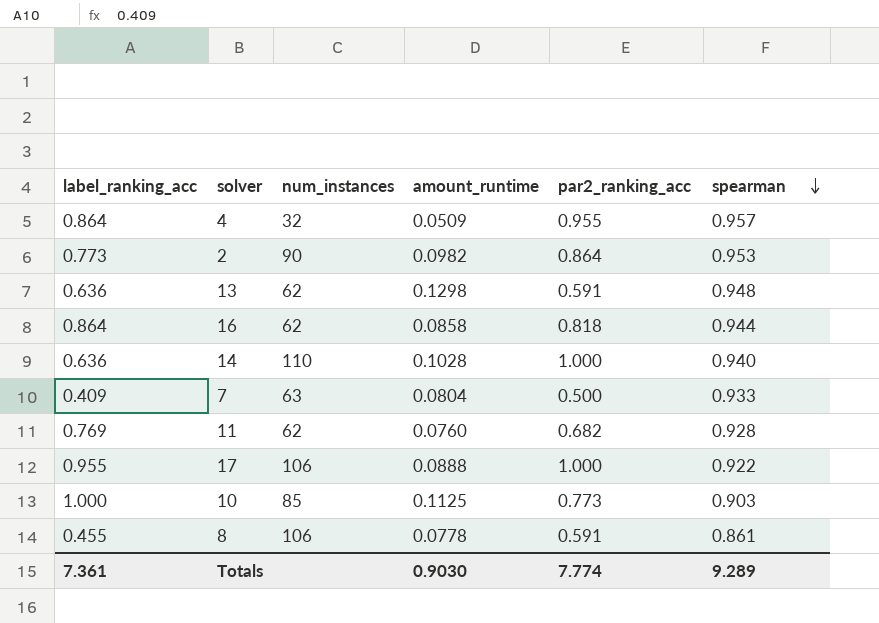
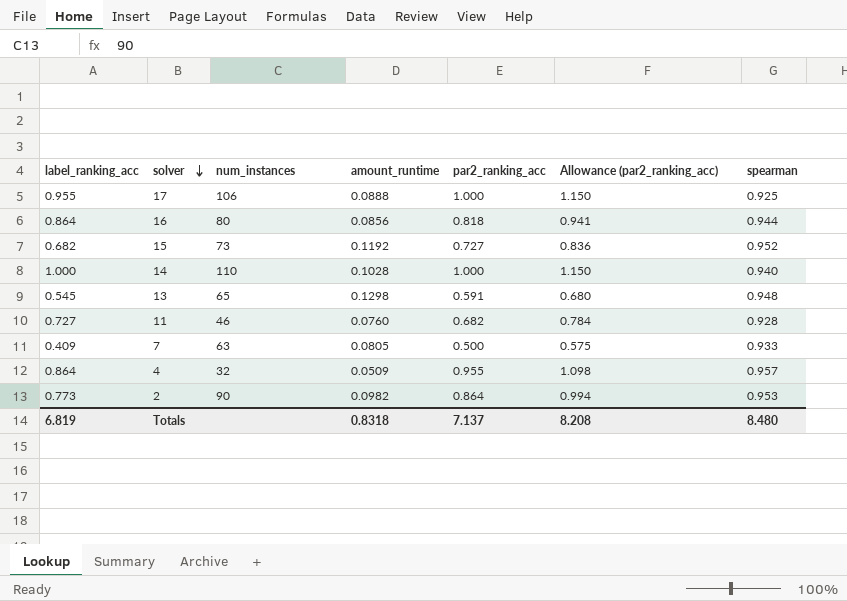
row order: spearman descending -> solver descending
column Allowance (par2_ranking_acc) | formula: none -> [par2_ranking_acc] * 1.15
row 10: 1.000 | 85 | 0.1125 | 0.773 | 0.903 -> none
row 8: 0.455 | 106 | 0.0778 | 0.591 | 0.861 -> none
17 | spearman: 0.922 -> 0.925
16 | num_instances: 62 -> 80
16 | amount_runtime: 0.0858 -> 0.0856
row 15: none -> 0.682 | 73 | 0.1192 | 0.727 | 0.836 | 0.952
14 | label_ranking_acc: 0.636 -> 1.000
13 | label_ranking_acc: 0.636 -> 0.545
13 | num_instances: 62 -> 65
11 | label_ranking_acc: 0.769 -> 0.727
11 | num_instances: 62 -> 46
7 | amount_runtime: 0.0804 -> 0.0805
Totals | label_ranking_acc: 7.361 -> 6.819
Totals | amount_runtime: 0.9030 -> 0.8318
Totals | par2_ranking_acc: 7.774 -> 7.137
Totals | spearman: 9.289 -> 8.480

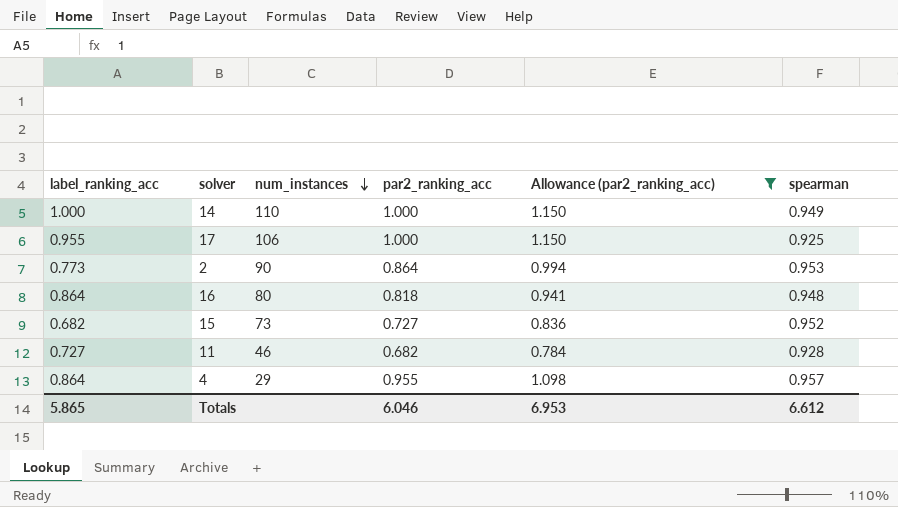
filter: none -> Allowance (par2_ranking_acc) >= 0.784
row order: solver descending -> num_instances descending
column amount_runtime | position: 4 -> none
14 | spearman: 0.940 -> 0.949
16 | spearman: 0.944 -> 0.948
4 | num_instances: 32 -> 29
Totals | label_ranking_acc: 6.819 -> 5.865
Totals | par2_ranking_acc: 7.137 -> 6.046
Totals | Allowance (par2_ranking_acc): 8.208 -> 6.953
Totals | spearman: 8.480 -> 6.612

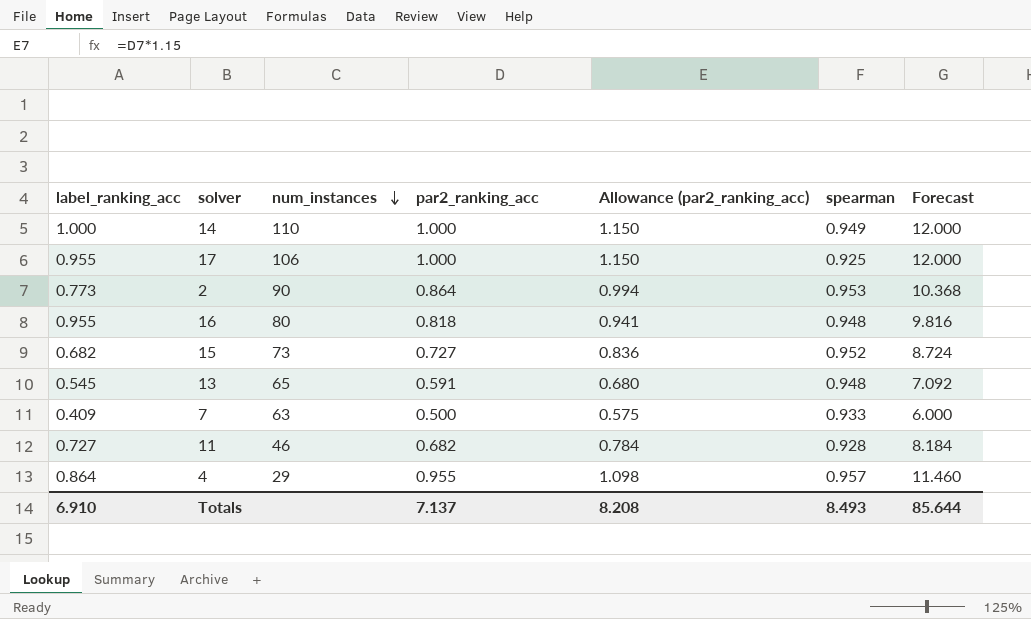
filter: Allowance (par2_ranking_acc) >= 0.784 -> none
column Forecast | formula: none -> [par2_ranking_acc] * 12
16 | label_ranking_acc: 0.864 -> 0.955
Totals | label_ranking_acc: 5.865 -> 6.910
Totals | par2_ranking_acc: 6.046 -> 7.137
Totals | Allowance (par2_ranking_acc): 6.953 -> 8.208
Totals | spearman: 6.612 -> 8.493

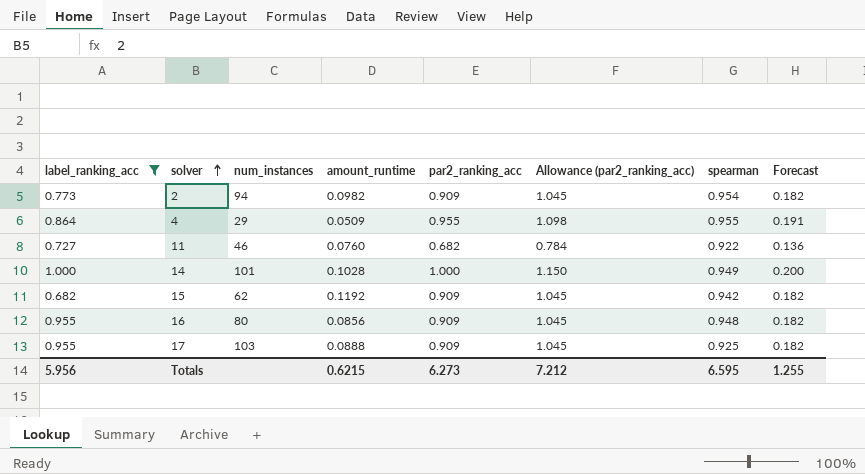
filter: none -> label_ranking_acc >= 0.682
row order: num_instances descending -> solver ascending
column amount_runtime | position: none -> 4
column Forecast | formula: [par2_ranking_acc] * 12 -> [par2_ranking_acc] * 0.2
2 | num_instances: 90 -> 94
2 | par2_ranking_acc: 0.864 -> 0.909
2 | Allowance (par2_ranking_acc): 0.994 -> 1.045
2 | spearman: 0.953 -> 0.954
4 | spearman: 0.957 -> 0.955
11 | spearman: 0.928 -> 0.922
14 | num_instances: 110 -> 101
15 | num_instances: 73 -> 62
15 | par2_ranking_acc: 0.727 -> 0.909
15 | Allowance (par2_ranking_acc): 0.836 -> 1.045
15 | spearman: 0.952 -> 0.942
16 | par2_ranking_acc: 0.818 -> 0.909
16 | Allowance (par2_ranking_acc): 0.941 -> 1.045
17 | num_instances: 106 -> 103
17 | par2_ranking_acc: 1.000 -> 0.909
17 | Allowance (par2_ranking_acc): 1.150 -> 1.045
Totals | label_ranking_acc: 6.910 -> 5.956
Totals | par2_ranking_acc: 7.137 -> 6.273
Totals | Allowance (par2_ranking_acc): 8.208 -> 7.212
Totals | spearman: 8.493 -> 6.595
Totals | Forecast: 85.644 -> 1.255

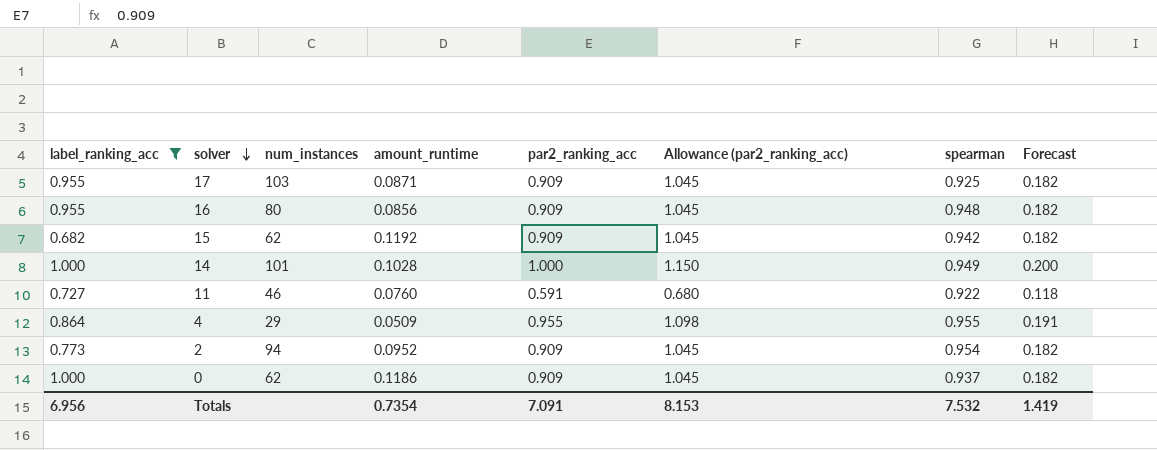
row order: solver ascending -> solver descending
17 | amount_runtime: 0.0888 -> 0.0871
11 | par2_ranking_acc: 0.682 -> 0.591
11 | Allowance (par2_ranking_acc): 0.784 -> 0.680
11 | Forecast: 0.136 -> 0.118
2 | amount_runtime: 0.0982 -> 0.0952
row 0: none -> 1.000 | 62 | 0.1186 | 0.909 | 1.045 | 0.937 | 0.182
Totals | label_ranking_acc: 5.956 -> 6.956
Totals | amount_runtime: 0.6215 -> 0.7354
Totals | par2_ranking_acc: 6.273 -> 7.091
Totals | Allowance (par2_ranking_acc): 7.212 -> 8.153
Totals | spearman: 6.595 -> 7.532
Totals | Forecast: 1.255 -> 1.419

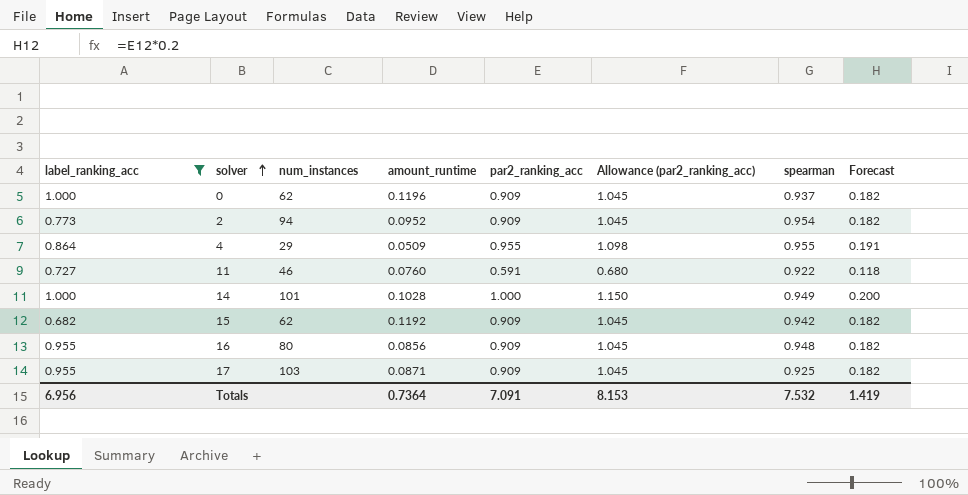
row order: solver descending -> solver ascending
0 | amount_runtime: 0.1186 -> 0.1196
Totals | amount_runtime: 0.7354 -> 0.7364

